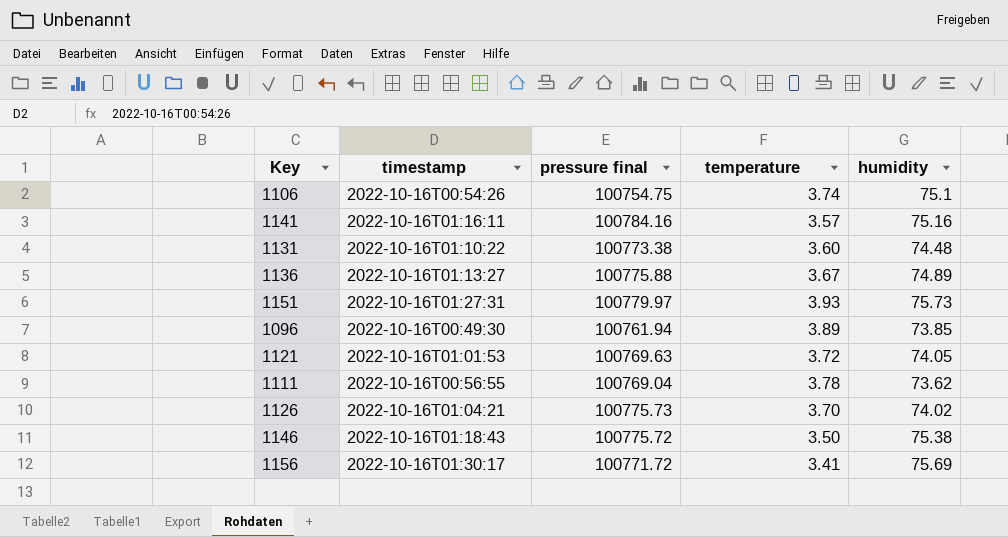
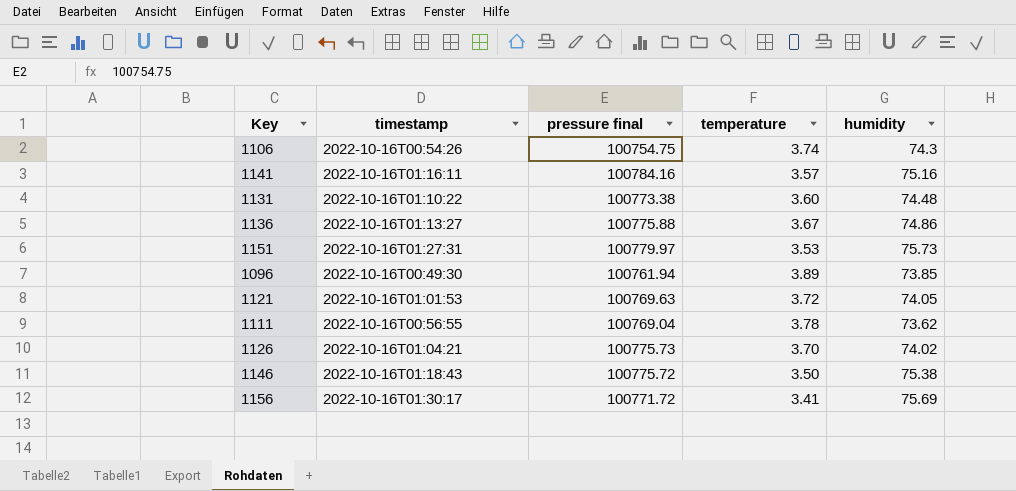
1106 | humidity: 75.1 -> 74.3
1136 | humidity: 74.89 -> 74.86
1151 | temperature: 3.93 -> 3.53

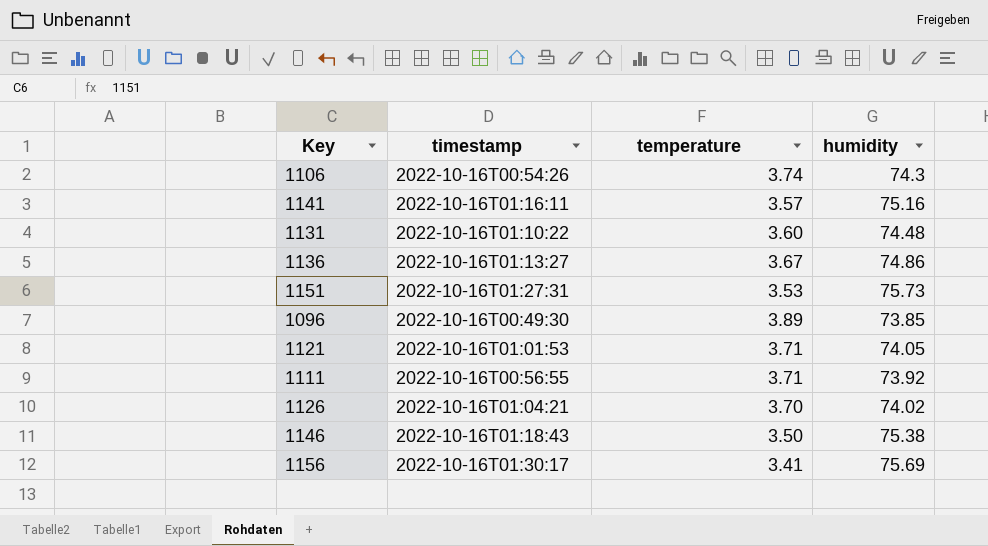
column pressure final | position: 3 -> none
1121 | temperature: 3.72 -> 3.71
1111 | temperature: 3.78 -> 3.71
1111 | humidity: 73.62 -> 73.92

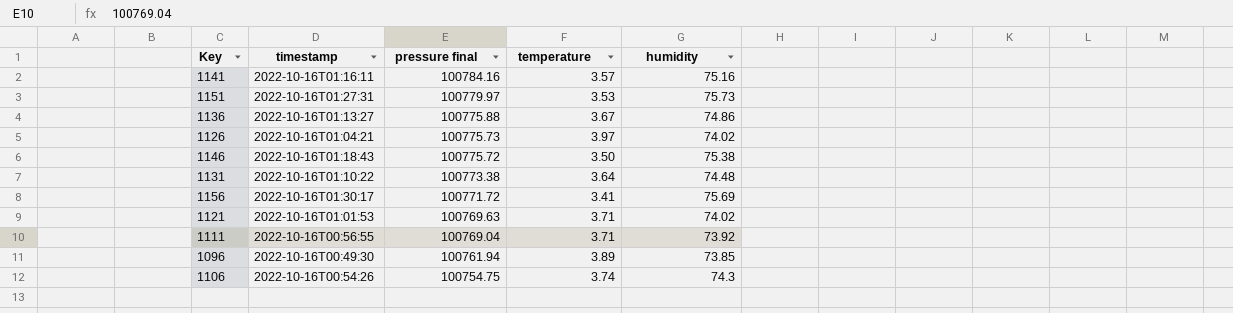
row order: none -> pressure final descending
column pressure final | position: none -> 3
1126 | temperature: 3.70 -> 3.97
1131 | temperature: 3.60 -> 3.64
1121 | humidity: 74.05 -> 74.02

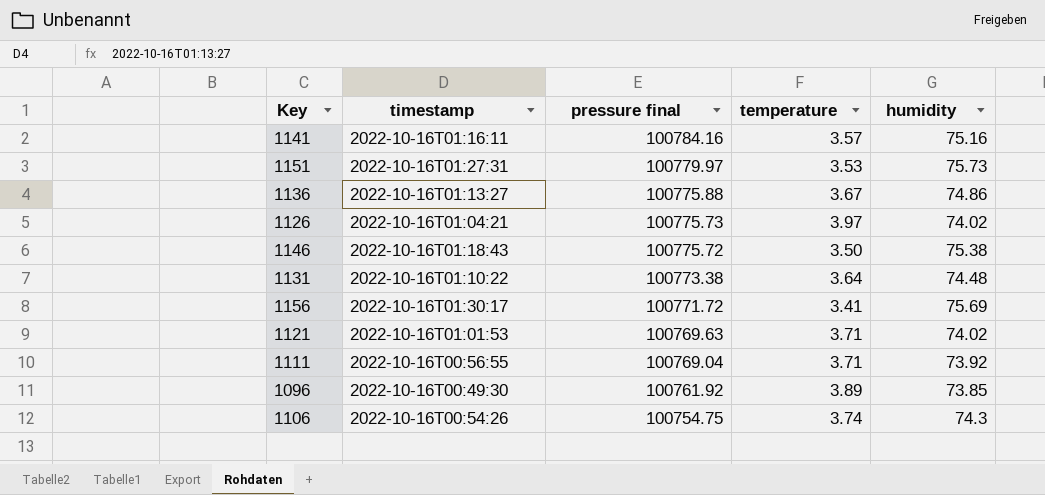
1096 | pressure final: 100761.94 -> 100761.92

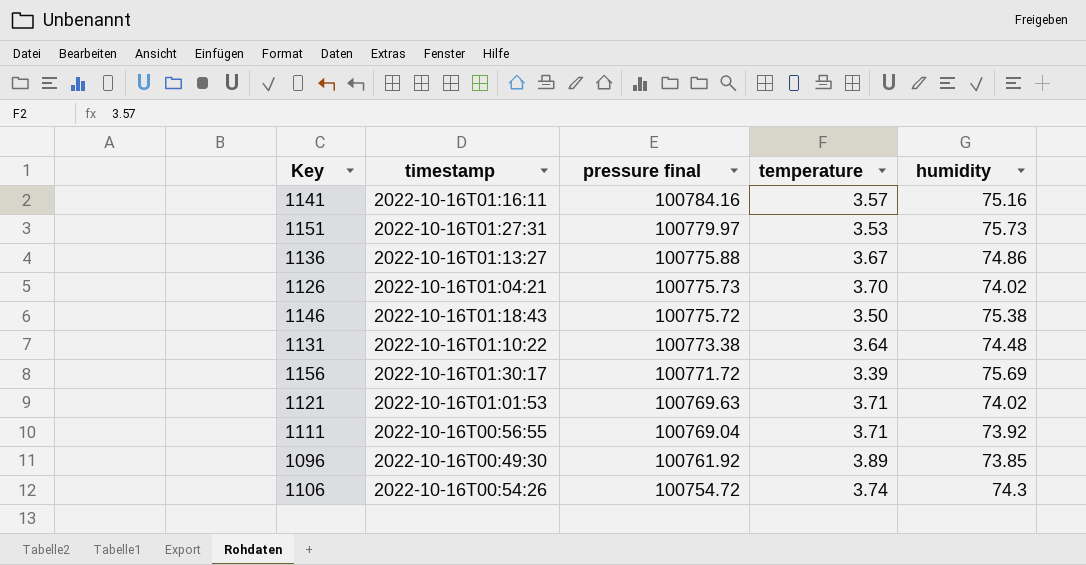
1126 | temperature: 3.97 -> 3.70
1156 | temperature: 3.41 -> 3.39
1106 | pressure final: 100754.75 -> 100754.72

